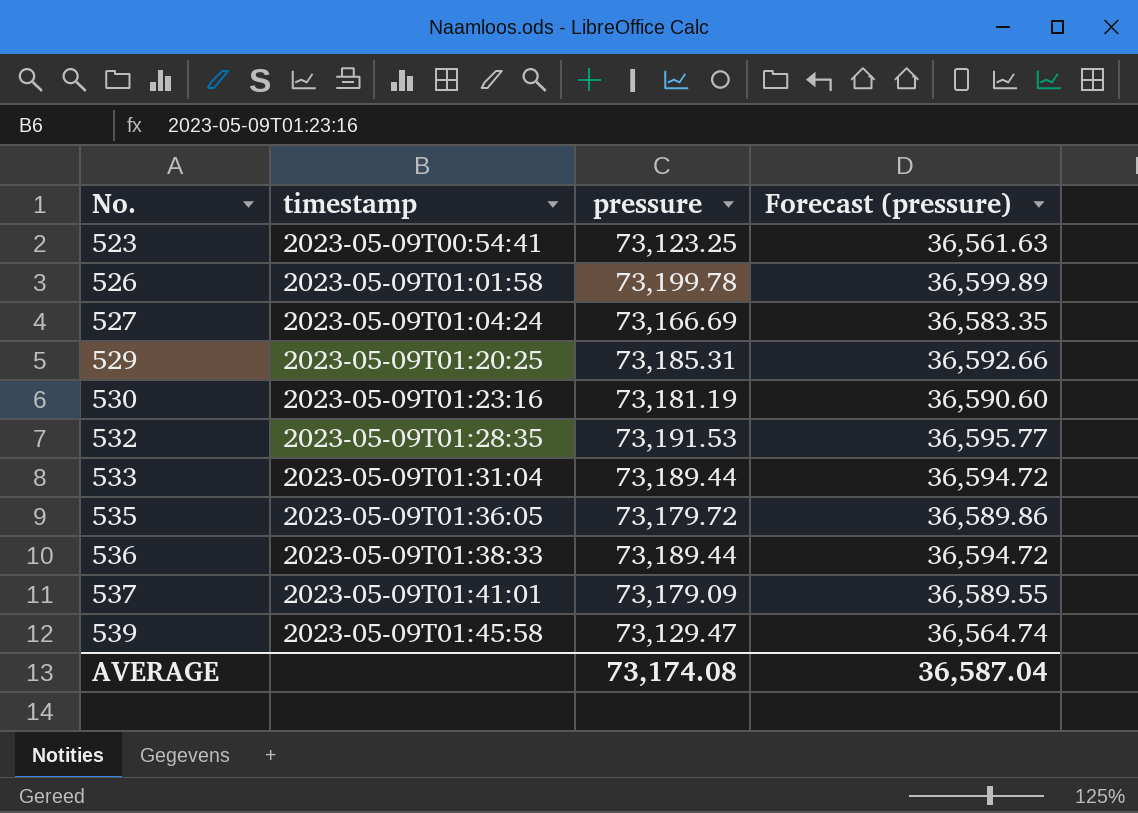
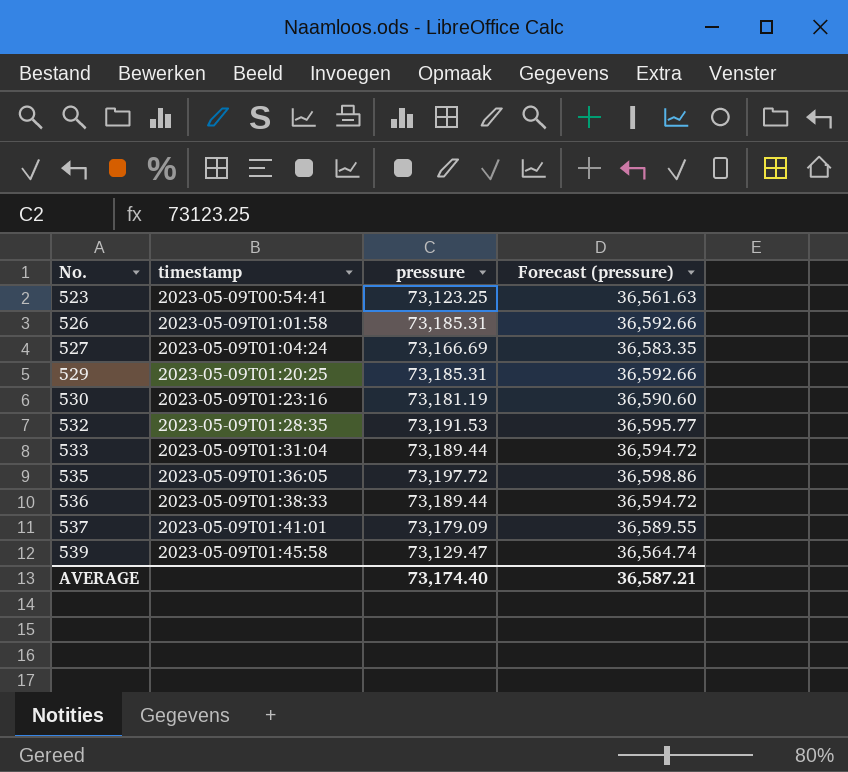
526 | pressure: 73,199.78 -> 73,185.31
526 | Forecast (pressure): 36,599.89 -> 36,592.66
535 | pressure: 73,179.72 -> 73,197.72
535 | Forecast (pressure): 36,589.86 -> 36,598.86
AVERAGE | pressure: 73,174.08 -> 73,174.40
AVERAGE | Forecast (pressure): 36,587.04 -> 36,587.21

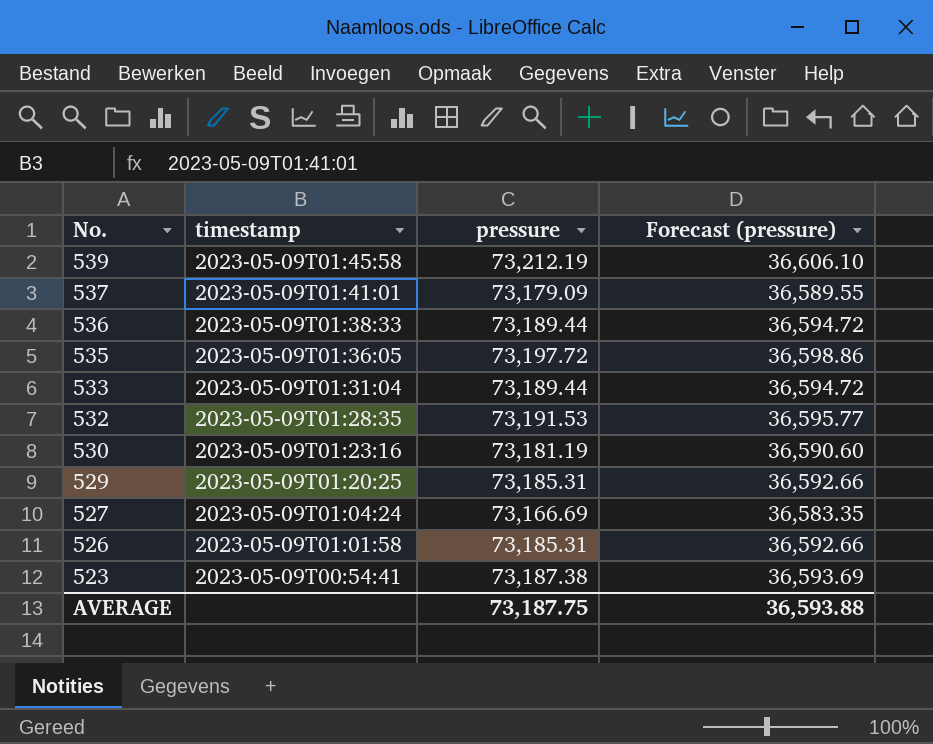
row order: No. ascending -> No. descending
539 | pressure: 73,129.47 -> 73,212.19
539 | Forecast (pressure): 36,564.74 -> 36,606.10
523 | pressure: 73,123.25 -> 73,187.38
523 | Forecast (pressure): 36,561.63 -> 36,593.69
AVERAGE | pressure: 73,174.40 -> 73,187.75
AVERAGE | Forecast (pressure): 36,587.21 -> 36,593.88

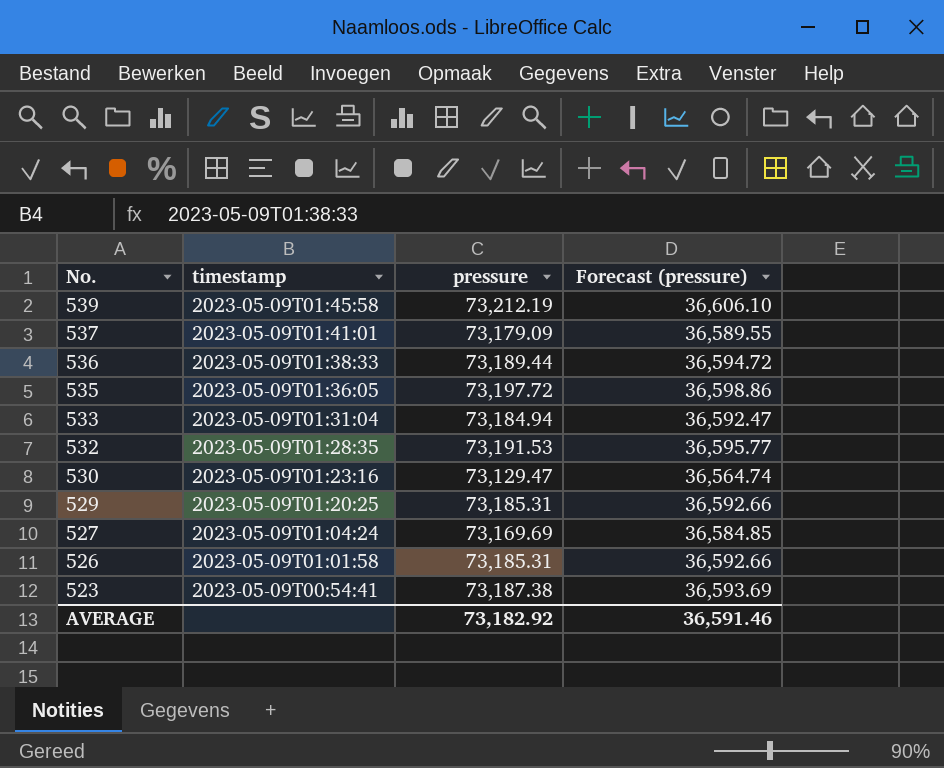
533 | pressure: 73,189.44 -> 73,184.94
533 | Forecast (pressure): 36,594.72 -> 36,592.47
530 | pressure: 73,181.19 -> 73,129.47
530 | Forecast (pressure): 36,590.60 -> 36,564.74
527 | pressure: 73,166.69 -> 73,169.69
527 | Forecast (pressure): 36,583.35 -> 36,584.85
AVERAGE | pressure: 73,187.75 -> 73,182.92
AVERAGE | Forecast (pressure): 36,593.88 -> 36,591.46

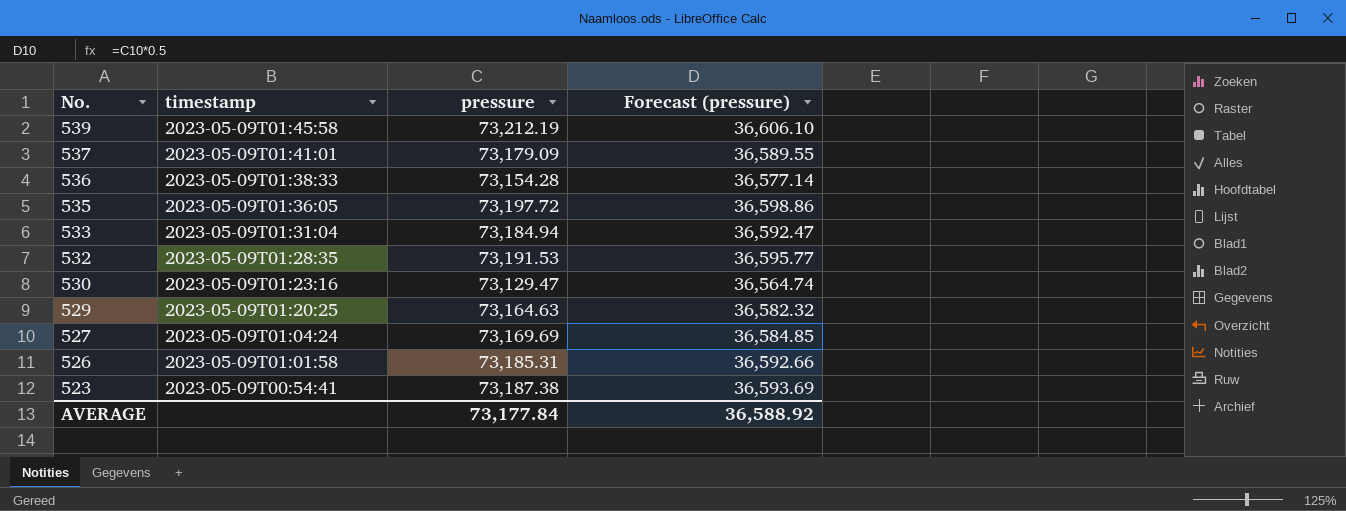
536 | pressure: 73,189.44 -> 73,154.28
536 | Forecast (pressure): 36,594.72 -> 36,577.14
529 | pressure: 73,185.31 -> 73,164.63
529 | Forecast (pressure): 36,592.66 -> 36,582.32
AVERAGE | pressure: 73,182.92 -> 73,177.84
AVERAGE | Forecast (pressure): 36,591.46 -> 36,588.92

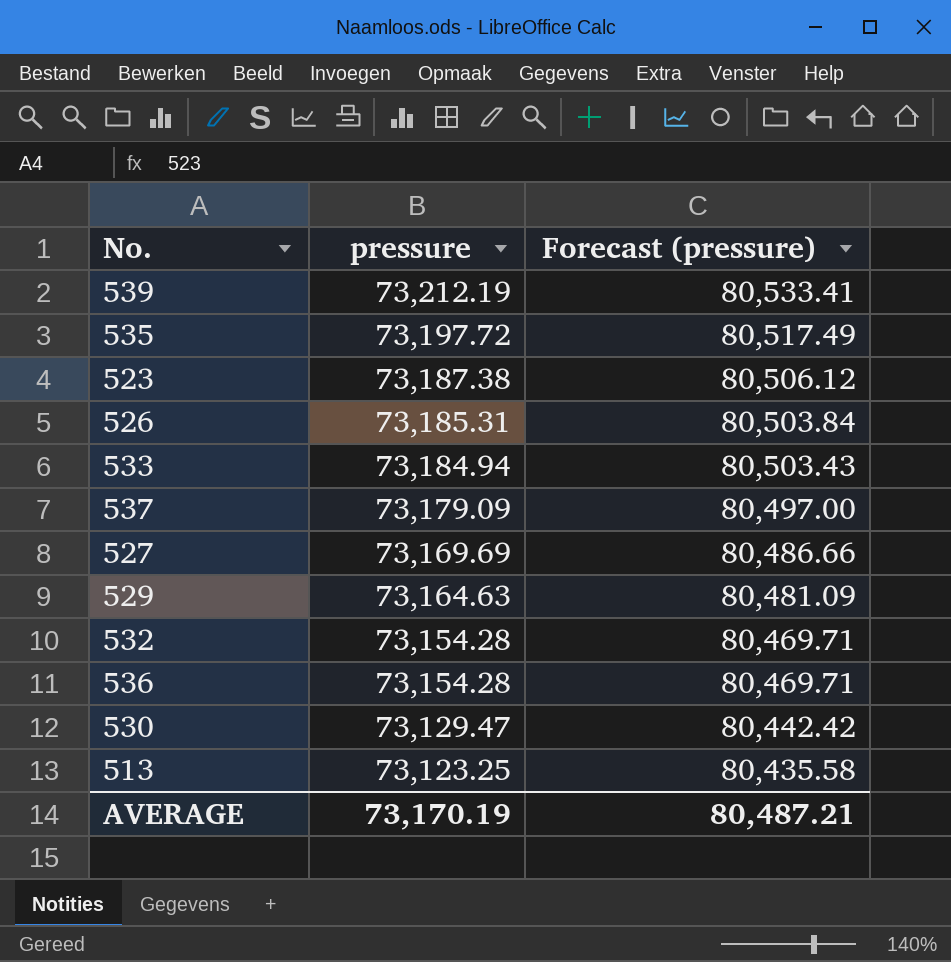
row order: No. descending -> pressure descending
column timestamp | position: 2 -> none
column Forecast (pressure) | formula: [pressure] * 0.5 -> [pressure] * 1.1
532 | pressure: 73,191.53 -> 73,154.28
row 513: none -> 73,123.25 | 80,435.58
AVERAGE | pressure: 73,177.84 -> 73,170.19
AVERAGE | Forecast (pressure): 36,588.92 -> 80,487.21

